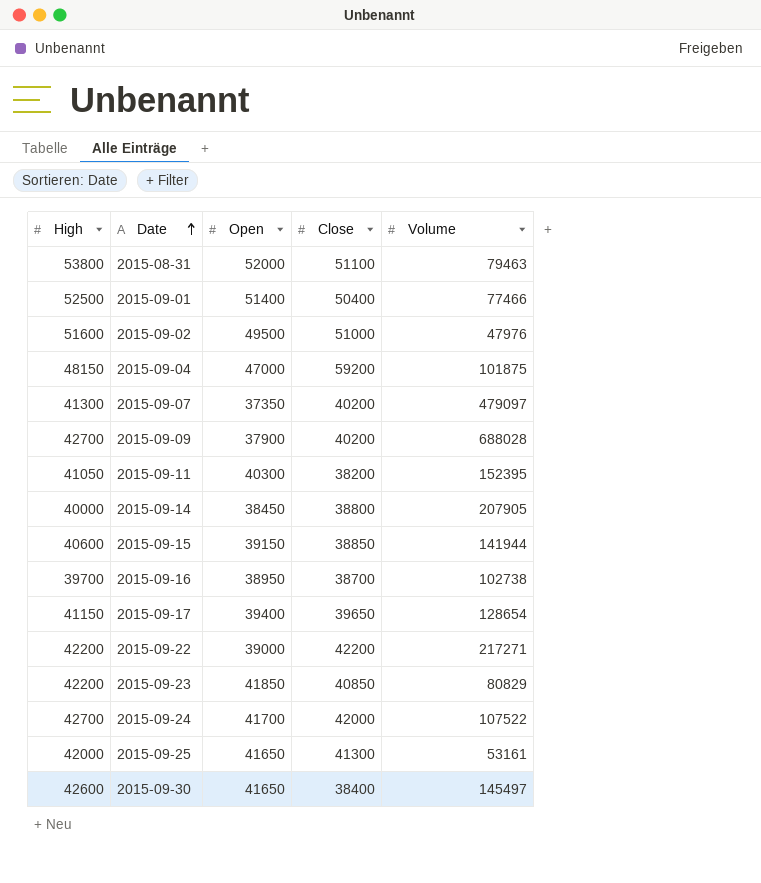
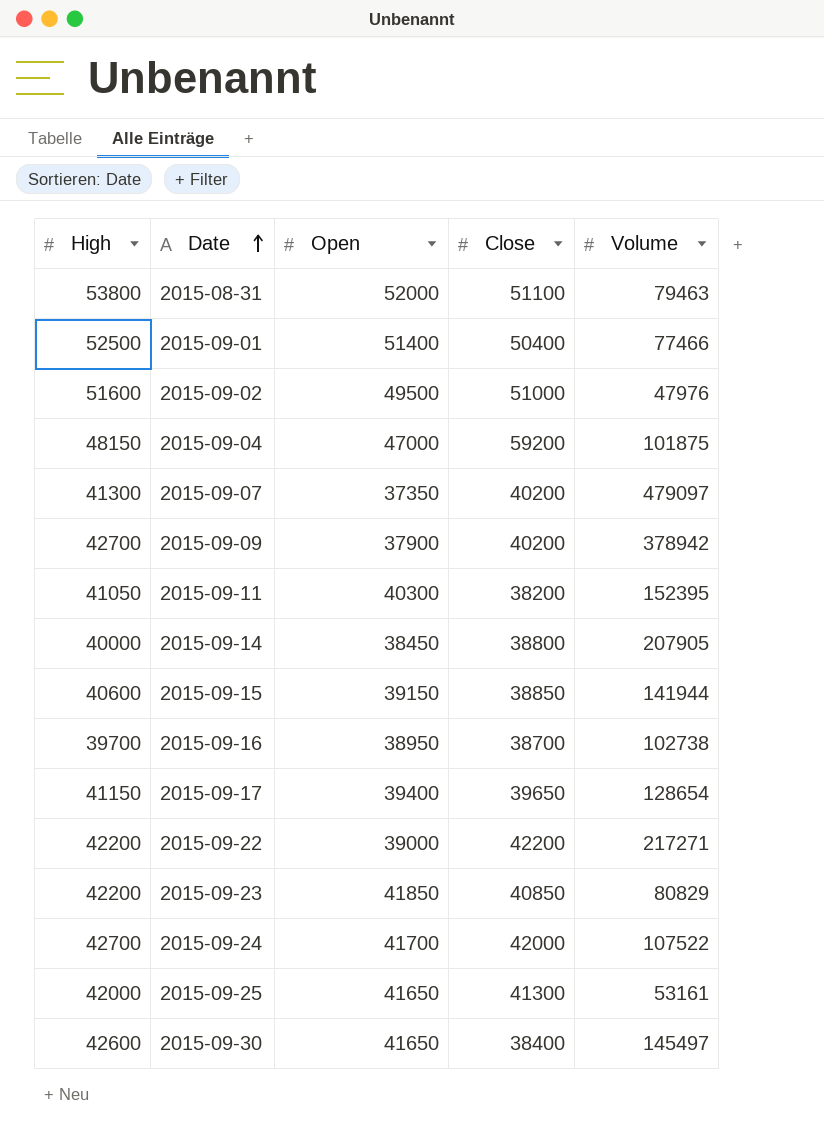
2015-09-09 | Volume: 688028 -> 378942

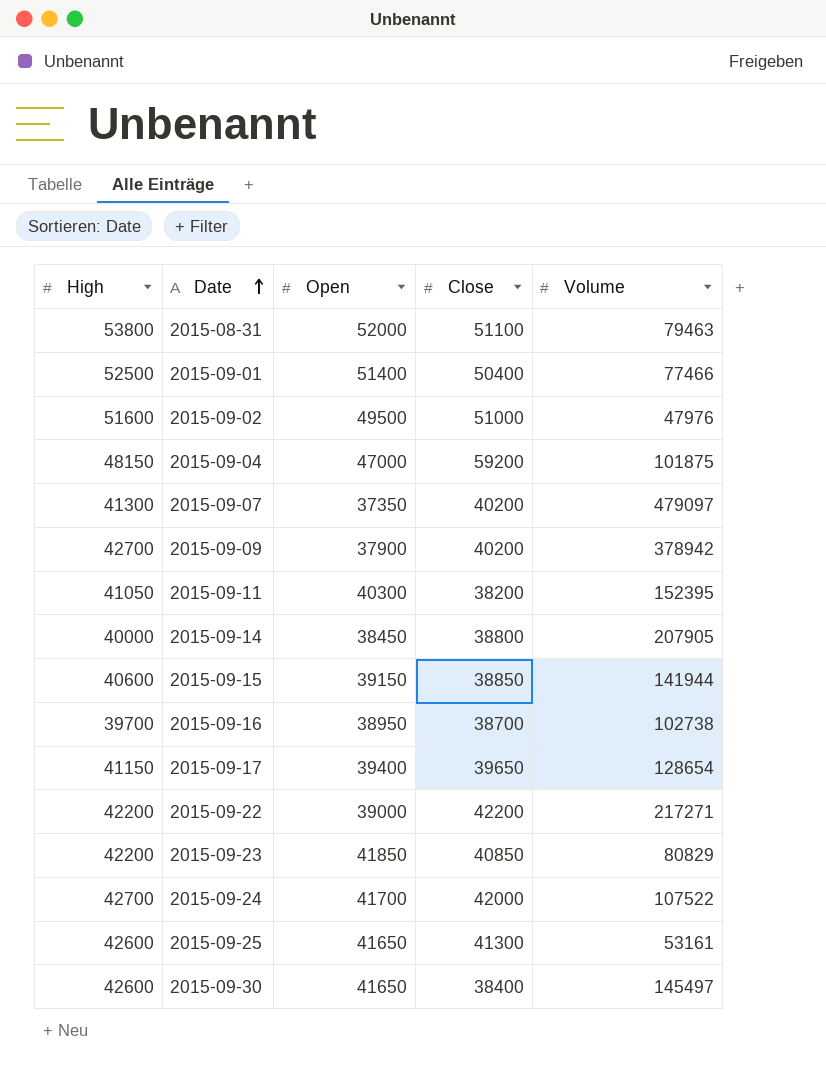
2015-09-25 | High: 42000 -> 42600

